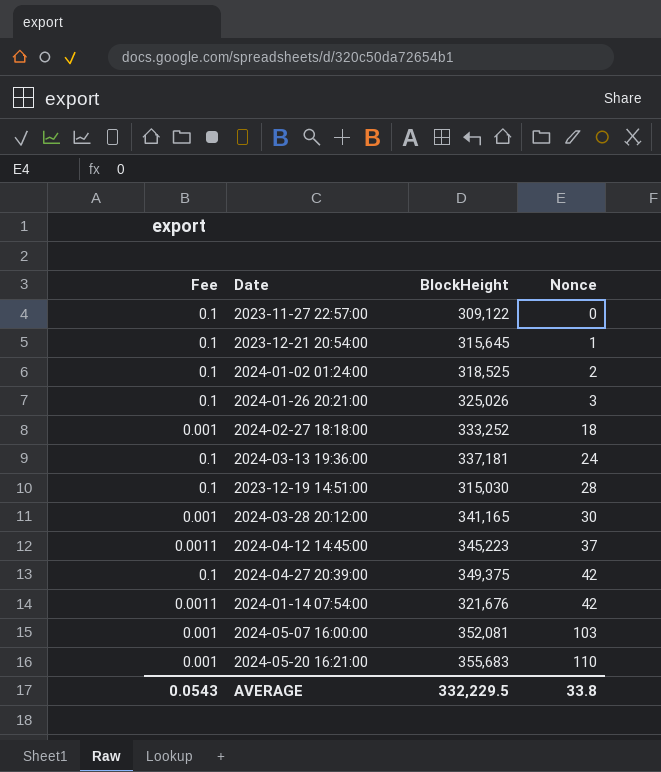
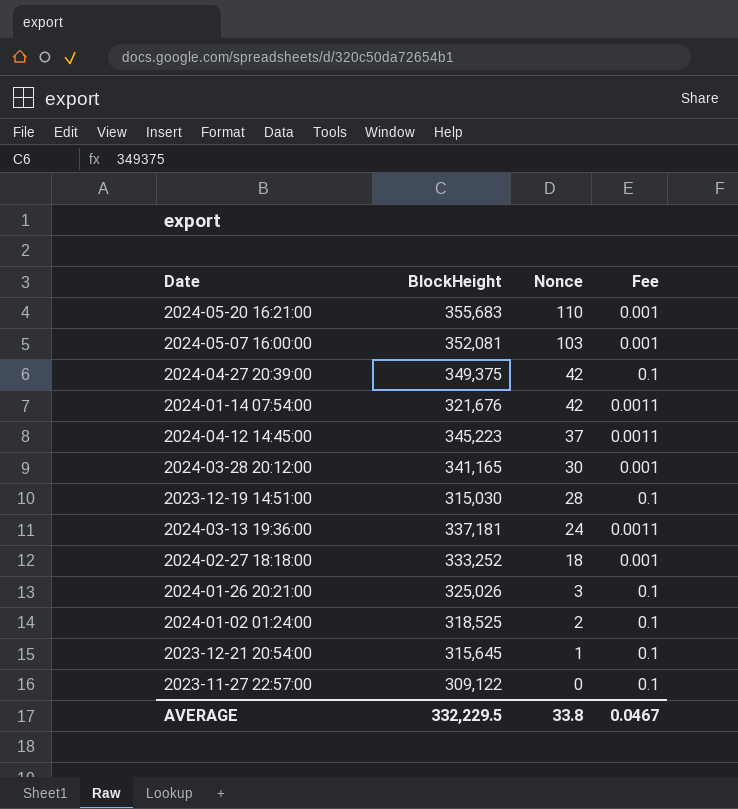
row order: Nonce ascending -> Nonce descending
column Fee | position: 1 -> 4
2024-03-13 19:36:00 | Fee: 0.1 -> 0.0011
AVERAGE | Fee: 0.0543 -> 0.0467

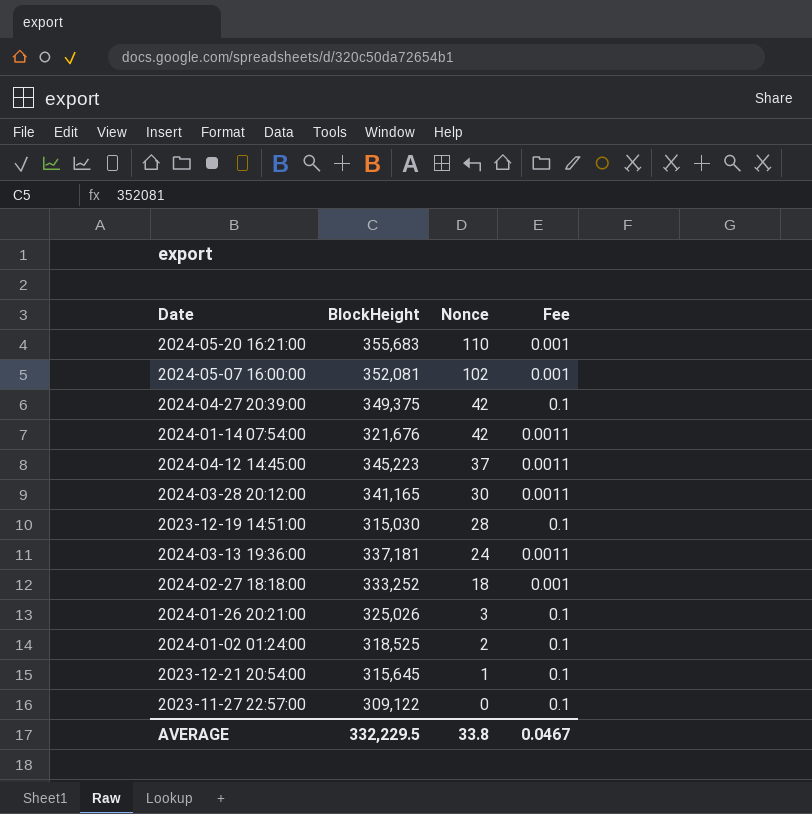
2024-05-07 16:00:00 | Nonce: 103 -> 102
2024-03-28 20:12:00 | Fee: 0.001 -> 0.0011

